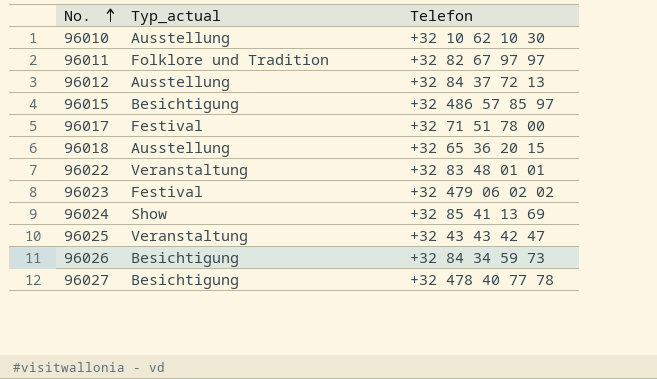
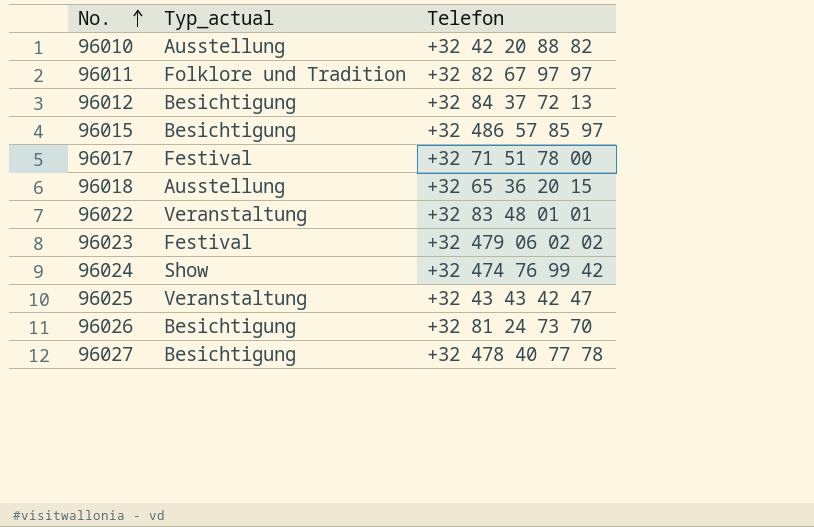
96010 | Telefon: +32 10 62 10 30 -> +32 42 20 88 82
96012 | Typ_actual: Ausstellung -> Besichtigung
96024 | Telefon: +32 85 41 13 69 -> +32 474 76 99 42
96026 | Telefon: +32 84 34 59 73 -> +32 81 24 73 70

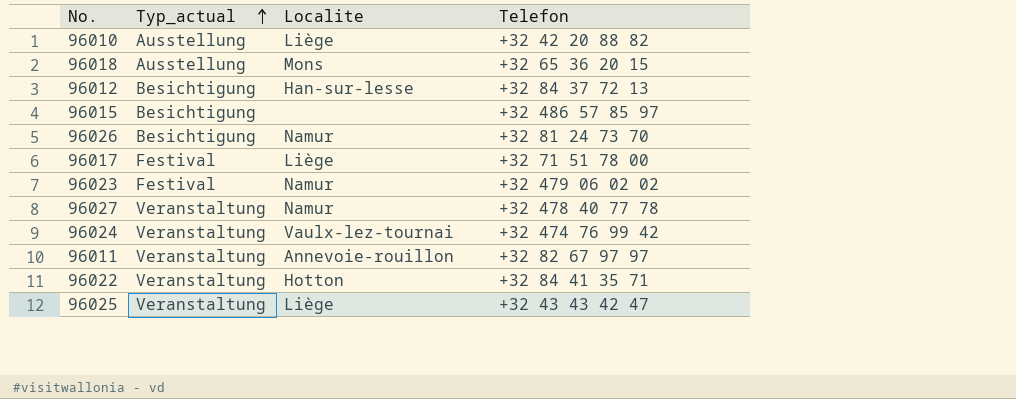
row order: No. ascending -> Typ_actual ascending
column Localite | position: none -> 3
96027 | Typ_actual: Besichtigung -> Veranstaltung
96024 | Typ_actual: Show -> Veranstaltung
96011 | Typ_actual: Folklore und Tradition -> Veranstaltung
96022 | Telefon: +32 83 48 01 01 -> +32 84 41 35 71

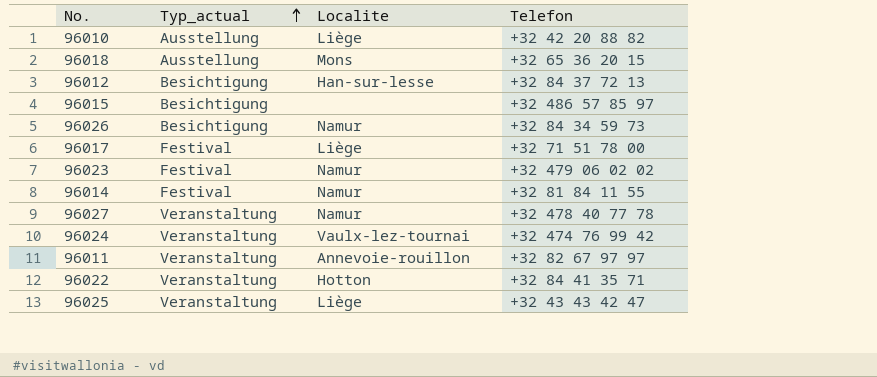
96026 | Telefon: +32 81 24 73 70 -> +32 84 34 59 73
row 96014: none -> Festival | Namur | +32 81 84 11 55

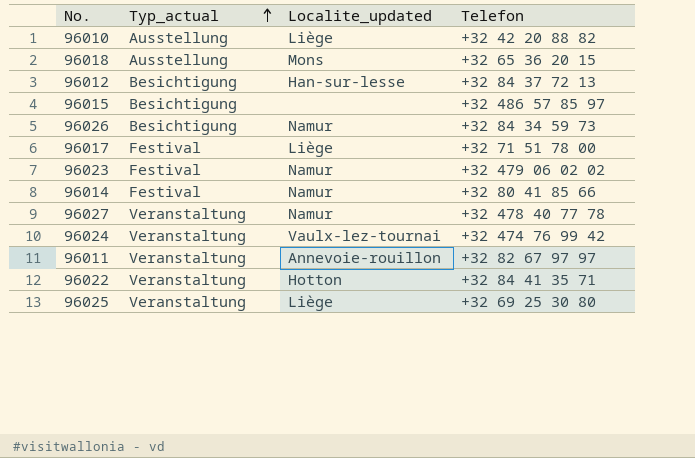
column name: Localite -> Localite_updated
96014 | Telefon: +32 81 84 11 55 -> +32 80 41 85 66
96025 | Telefon: +32 43 43 42 47 -> +32 69 25 30 80

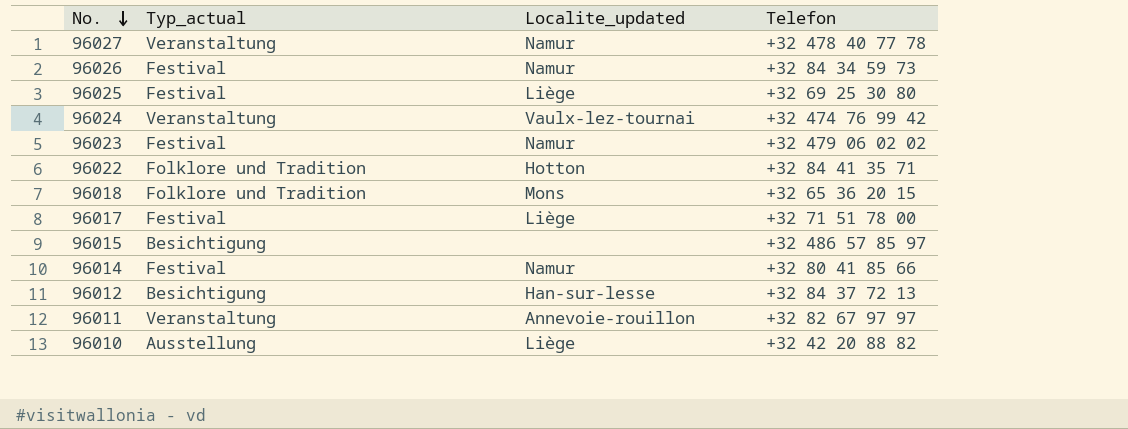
row order: Typ_actual ascending -> No. descending
96026 | Typ_actual: Besichtigung -> Festival
96025 | Typ_actual: Veranstaltung -> Festival
96022 | Typ_actual: Veranstaltung -> Folklore und Tradition
96018 | Typ_actual: Ausstellung -> Folklore und Tradition

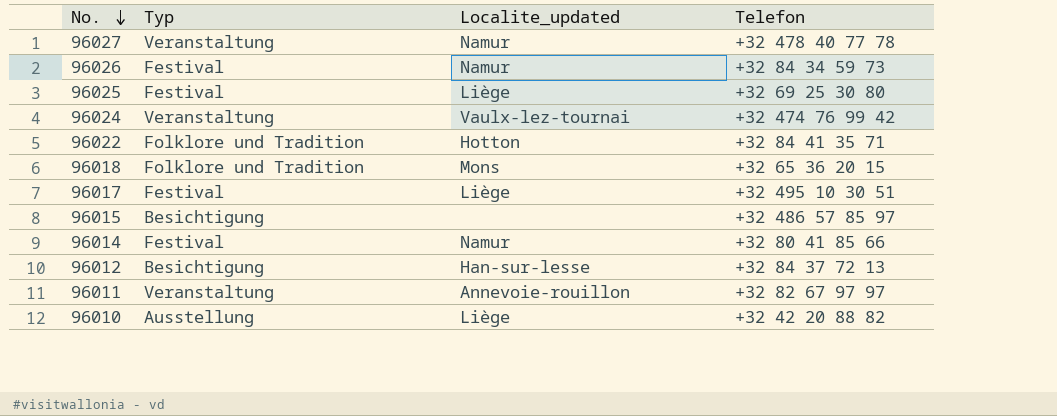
column name: Typ_actual -> Typ
row 96023: Festival | Namur | +32 479 06 02 02 -> none
96017 | Telefon: +32 71 51 78 00 -> +32 495 10 30 51

